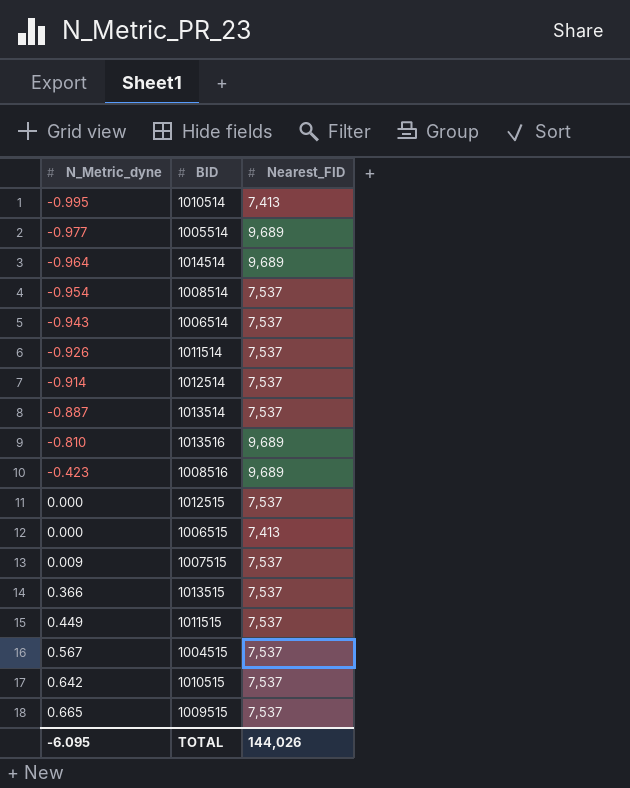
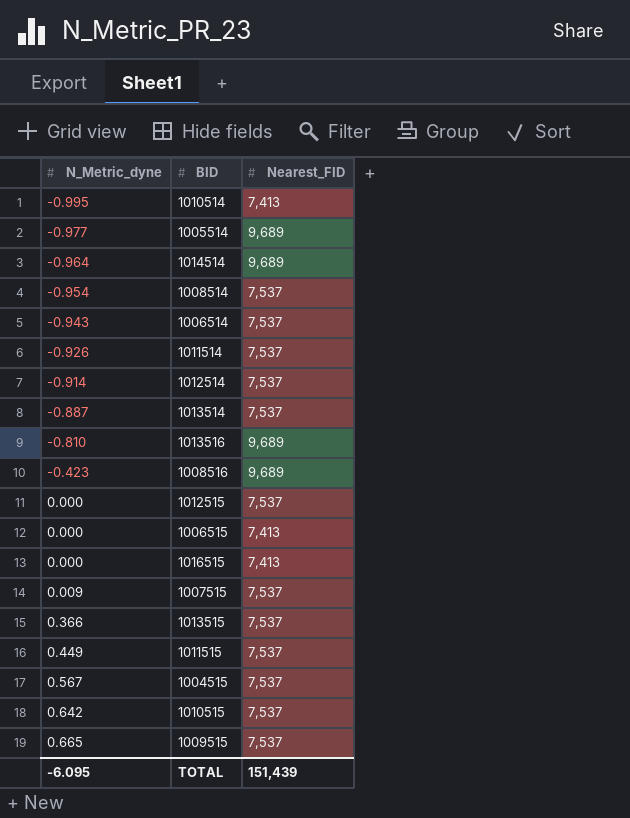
row 1016515: none -> 0.000 | 7,413
TOTAL | Nearest_FID: 144,026 -> 151,439

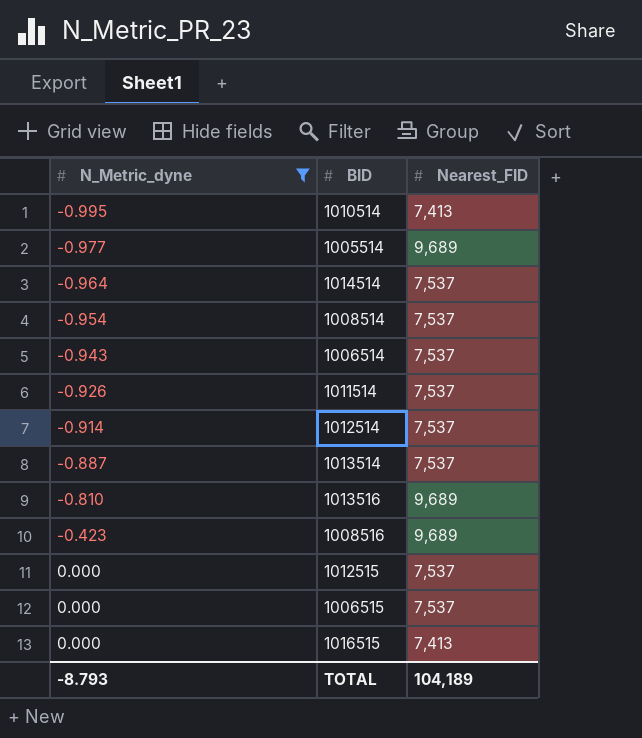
filter: none -> N_Metric_dyne <= 0.000
1014514 | Nearest_FID: 9,689 -> 7,537
1006515 | Nearest_FID: 7,413 -> 7,537
TOTAL | N_Metric_dyne: -6.095 -> -8.793
TOTAL | Nearest_FID: 151,439 -> 104,189

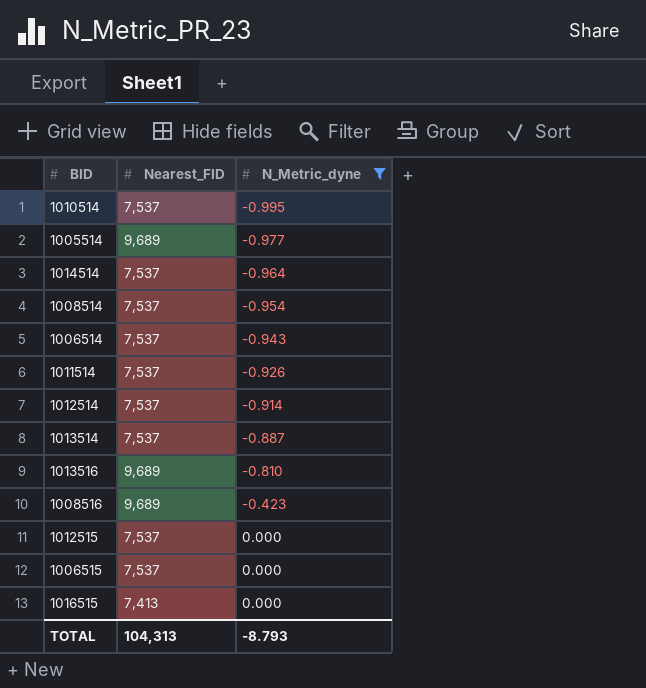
column N_Metric_dyne | position: 1 -> 3
1010514 | Nearest_FID: 7,413 -> 7,537
TOTAL | Nearest_FID: 104,189 -> 104,313

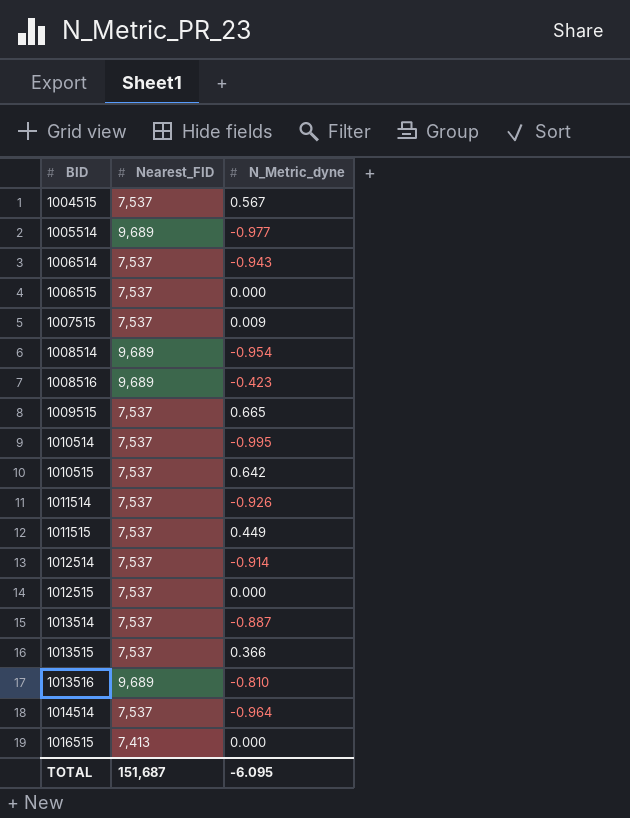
filter: N_Metric_dyne <= 0.000 -> none
row order: N_Metric_dyne ascending -> BID ascending
1008514 | Nearest_FID: 7,537 -> 9,689
TOTAL | Nearest_FID: 104,313 -> 151,687
TOTAL | N_Metric_dyne: -8.793 -> -6.095

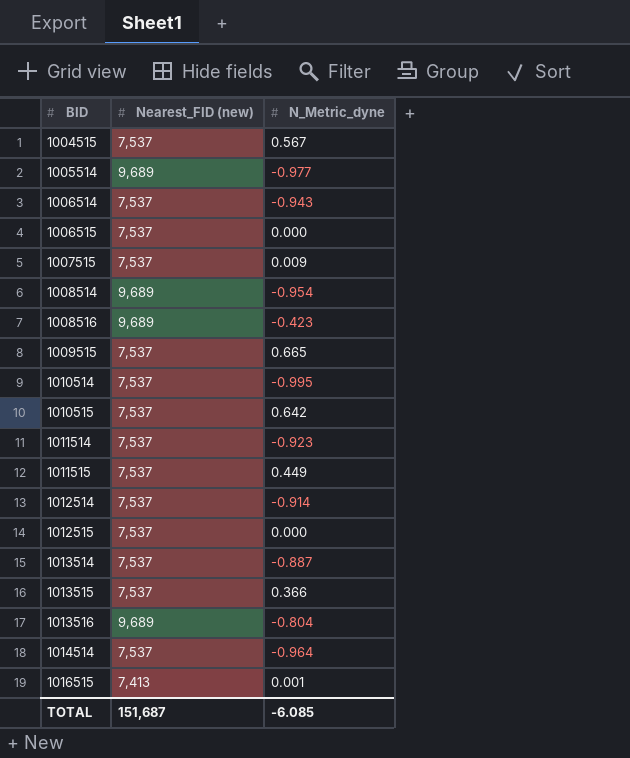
column name: Nearest_FID -> Nearest_FID (new)
1011514 | N_Metric_dyne: -0.926 -> -0.923
1013516 | N_Metric_dyne: -0.810 -> -0.804
1016515 | N_Metric_dyne: 0.000 -> 0.001
TOTAL | N_Metric_dyne: -6.095 -> -6.085

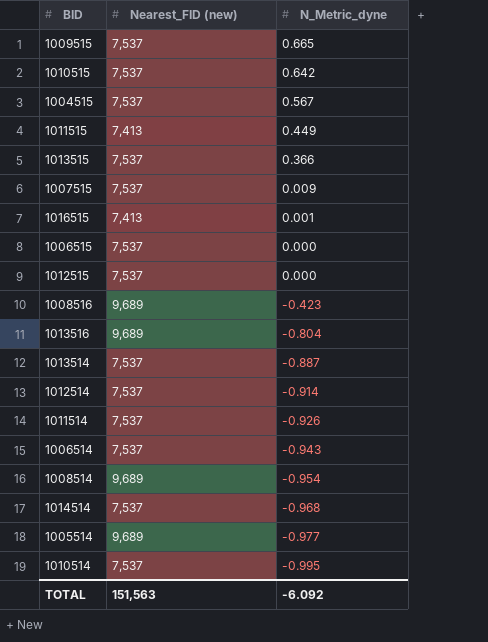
row order: BID ascending -> N_Metric_dyne descending
1011515 | Nearest_FID (new): 7,537 -> 7,413
1011514 | N_Metric_dyne: -0.923 -> -0.926
1014514 | N_Metric_dyne: -0.964 -> -0.968
TOTAL | Nearest_FID (new): 151,687 -> 151,563
TOTAL | N_Metric_dyne: -6.085 -> -6.092

